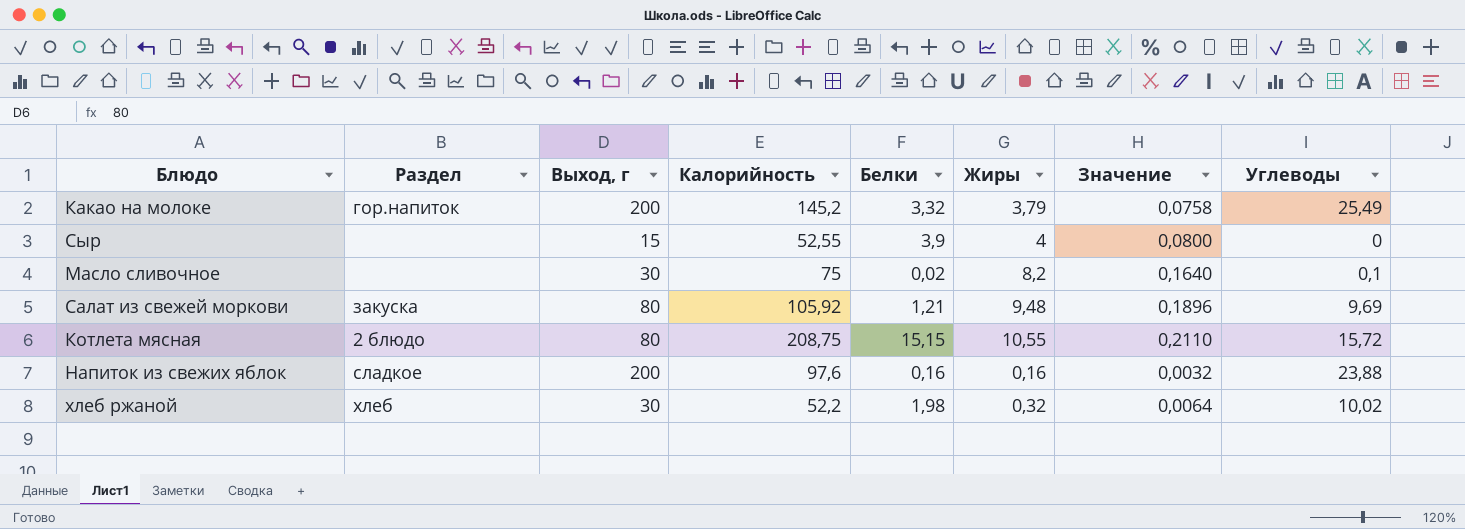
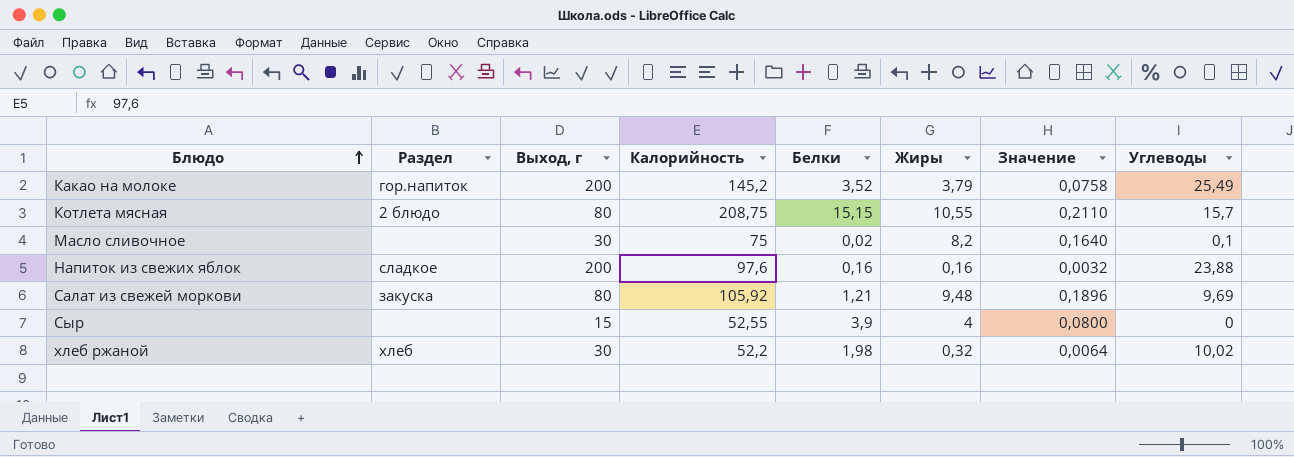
row order: none -> Блюдо ascending
Какао на молоке | Белки: 3,32 -> 3,52
Котлета мясная | Углеводы: 15,72 -> 15,7

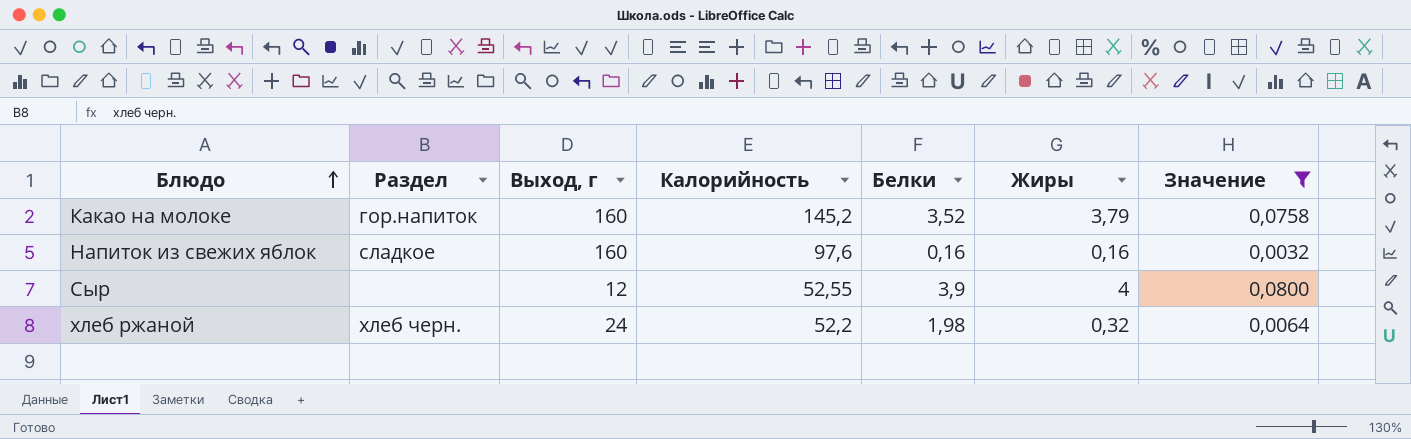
filter: none -> Значение <= 0,0800
column Углеводы | position: 8 -> none
Какао на молоке | Выход, г: 200 -> 160
Напиток из свежих яблок | Выход, г: 200 -> 160
Сыр | Выход, г: 15 -> 12
хлеб ржаной | Раздел: хлеб -> хлеб черн.
хлеб ржаной | Выход, г: 30 -> 24

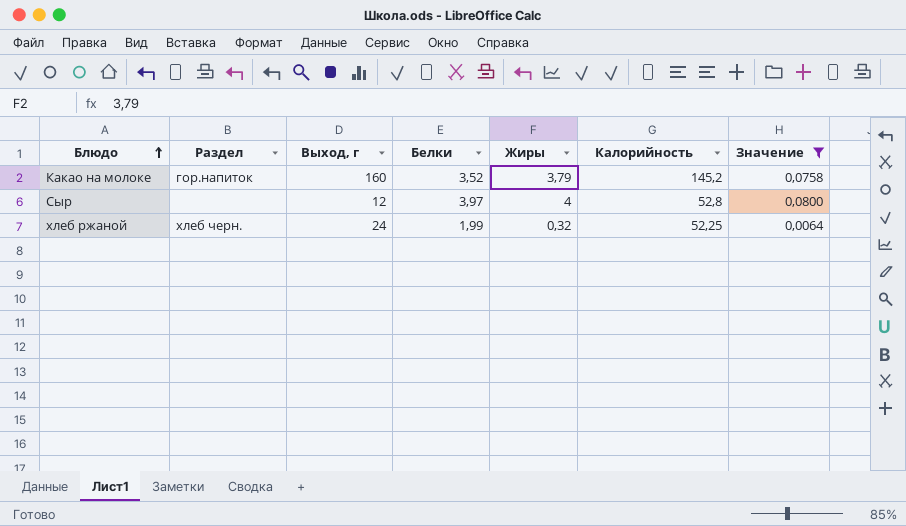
column Калорийность | position: 4 -> 6
row Напиток из свежих яблок: сладкое | 160 | 97,6 | 0,16 | 0,16 | 0,0032 -> none
Сыр | Белки: 3,9 -> 3,97
Сыр | Калорийность: 52,55 -> 52,8
хлеб ржаной | Белки: 1,98 -> 1,99
хлеб ржаной | Калорийность: 52,2 -> 52,25

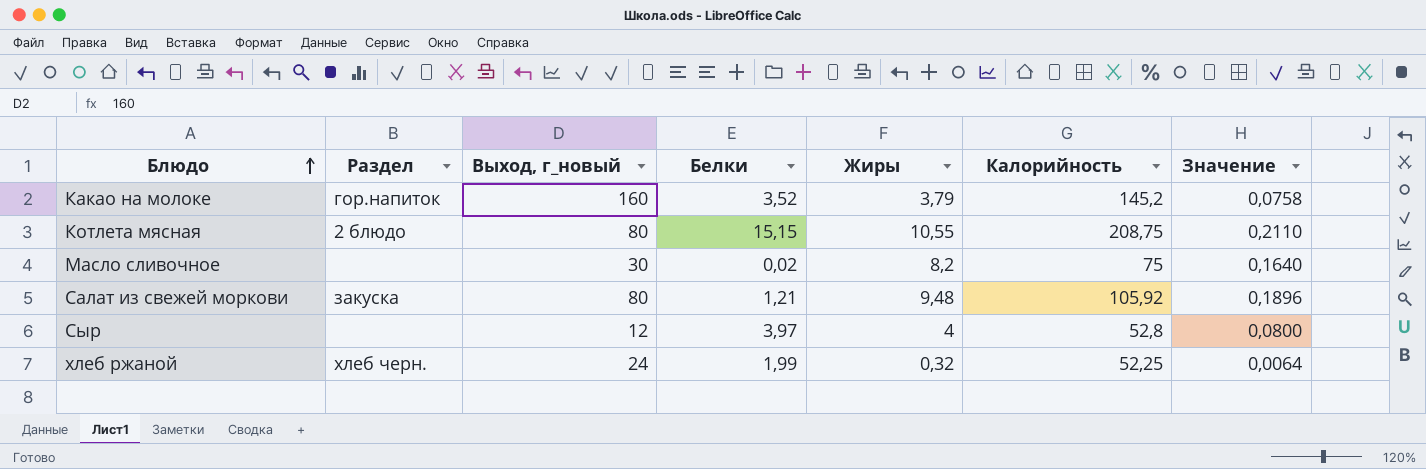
filter: Значение <= 0,0800 -> none
column name: Выход, г -> Выход, г_новый

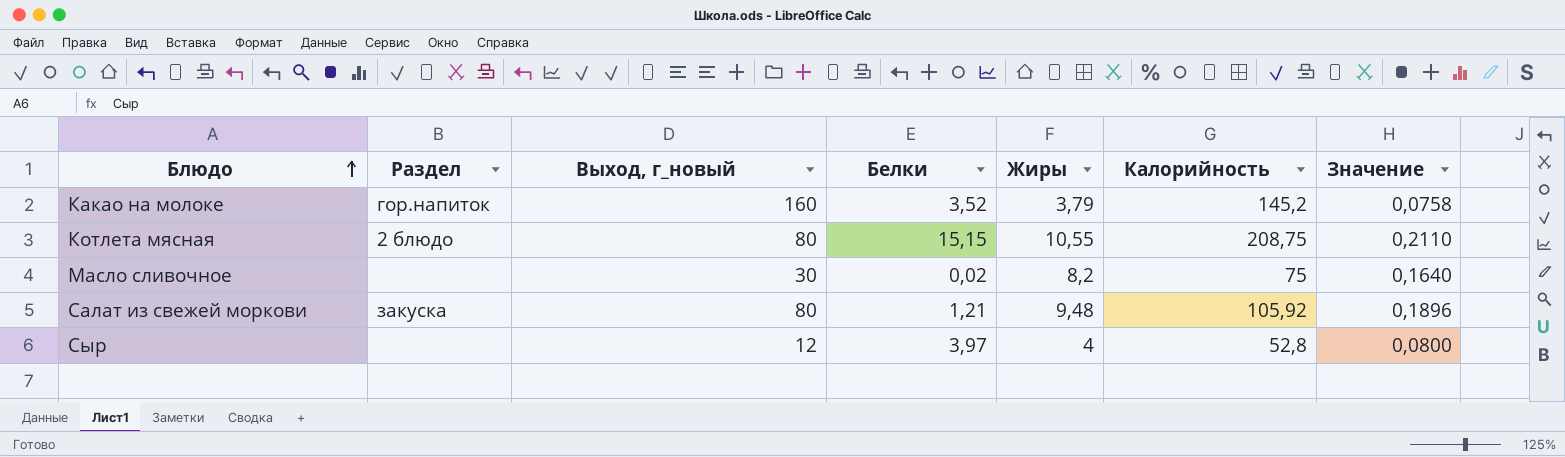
row хлеб ржаной: хлеб черн. | 24 | 1,99 | 0,32 | 52,25 | 0,0064 -> none

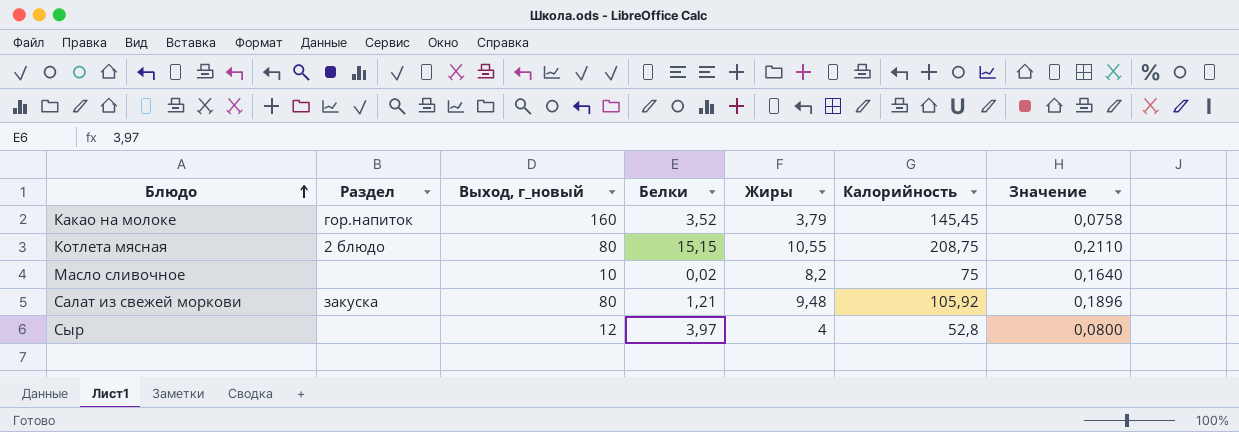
Какао на молоке | Калорийность: 145,2 -> 145,45
Масло сливочное | Выход, г_новый: 30 -> 10

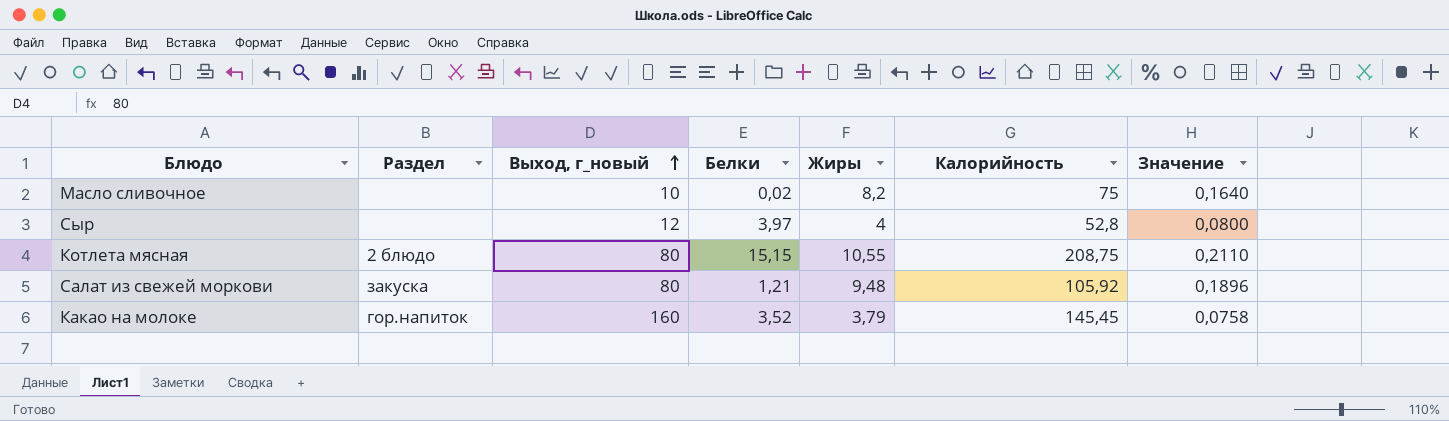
row order: Блюдо ascending -> Выход, г_новый ascending

